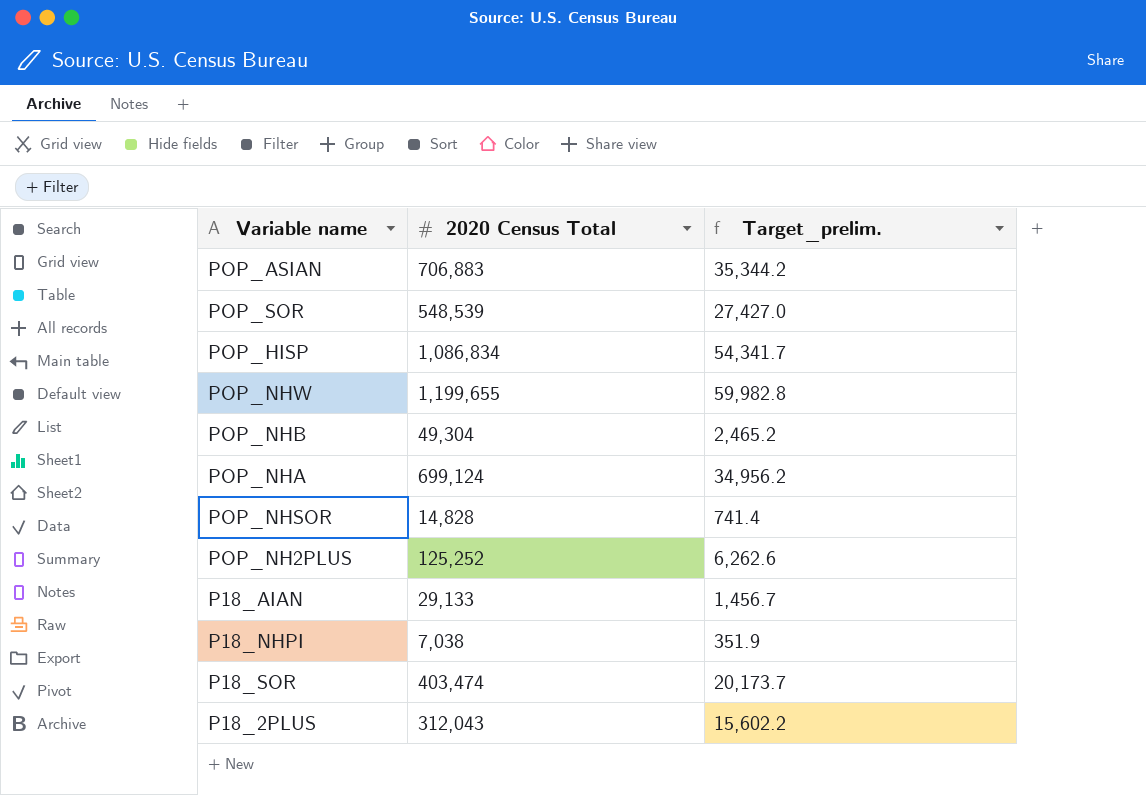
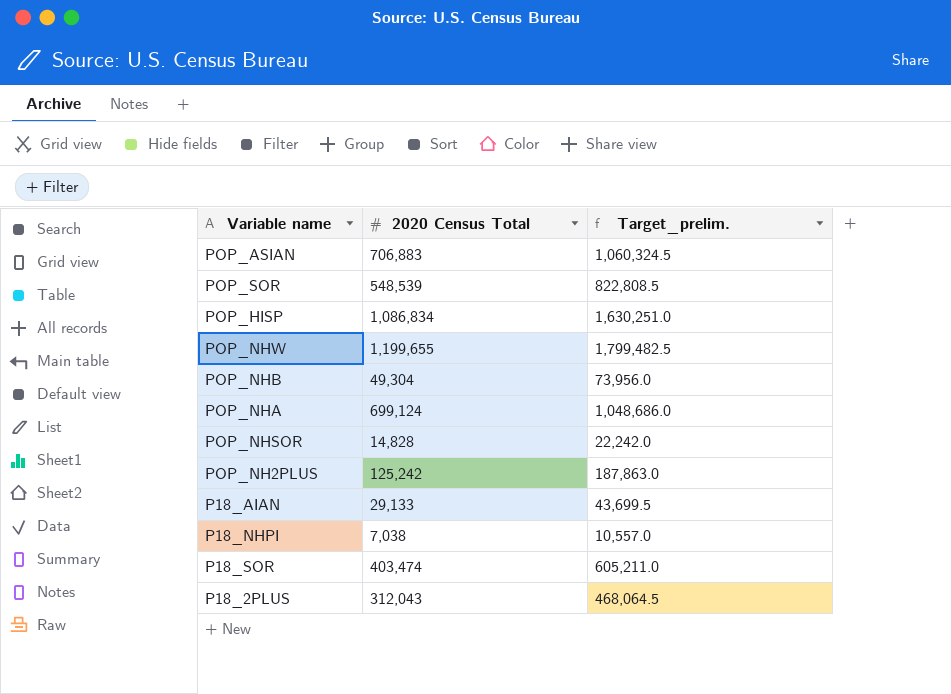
column Target_prelim. | formula: [2020 Census Total] * 0.05 -> [2020 Census Total] * 1.5
POP_NH2PLUS | 2020 Census Total: 125,252 -> 125,242

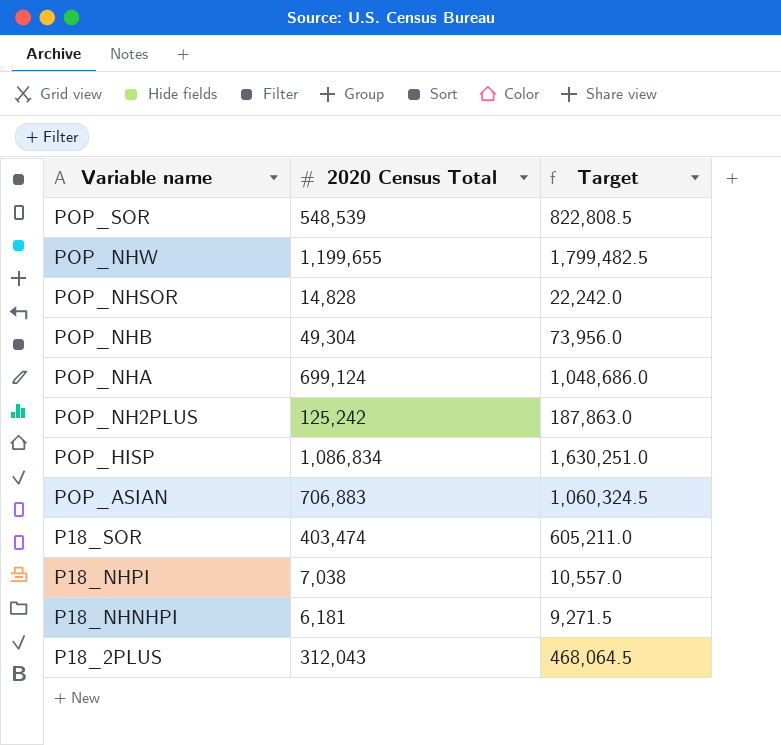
row order: none -> Variable name descending
column name: Target_prelim. -> Target
row P18_AIAN: 29,133 | 43,699.5 -> none
row P18_NHNHPI: none -> 6,181 | 9,271.5

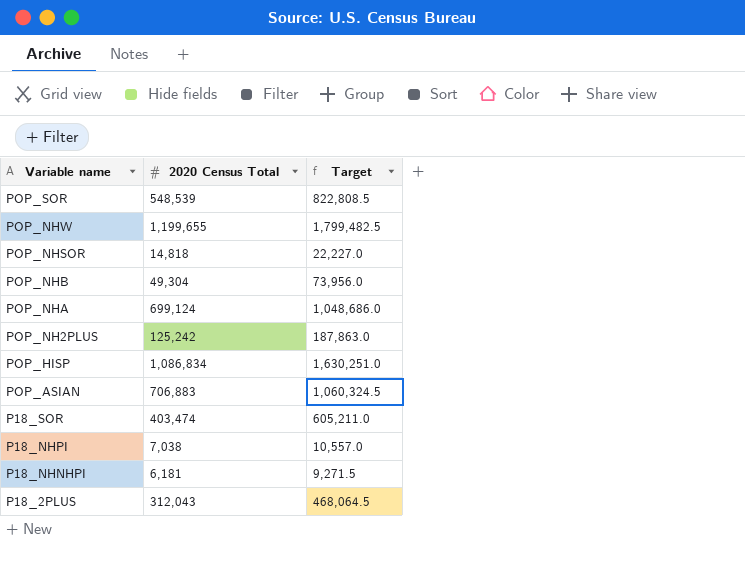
POP_NHSOR | 2020 Census Total: 14,828 -> 14,818
POP_NHSOR | Target: 22,242.0 -> 22,227.0

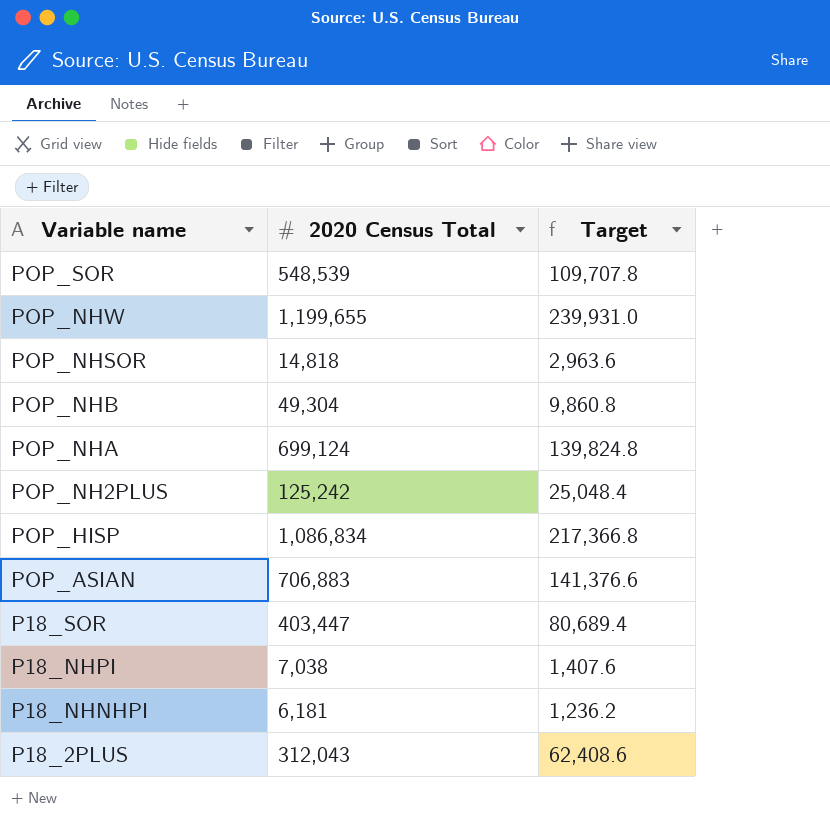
column Target | formula: [2020 Census Total] * 1.5 -> [2020 Census Total] * 0.2
P18_SOR | 2020 Census Total: 403,474 -> 403,447

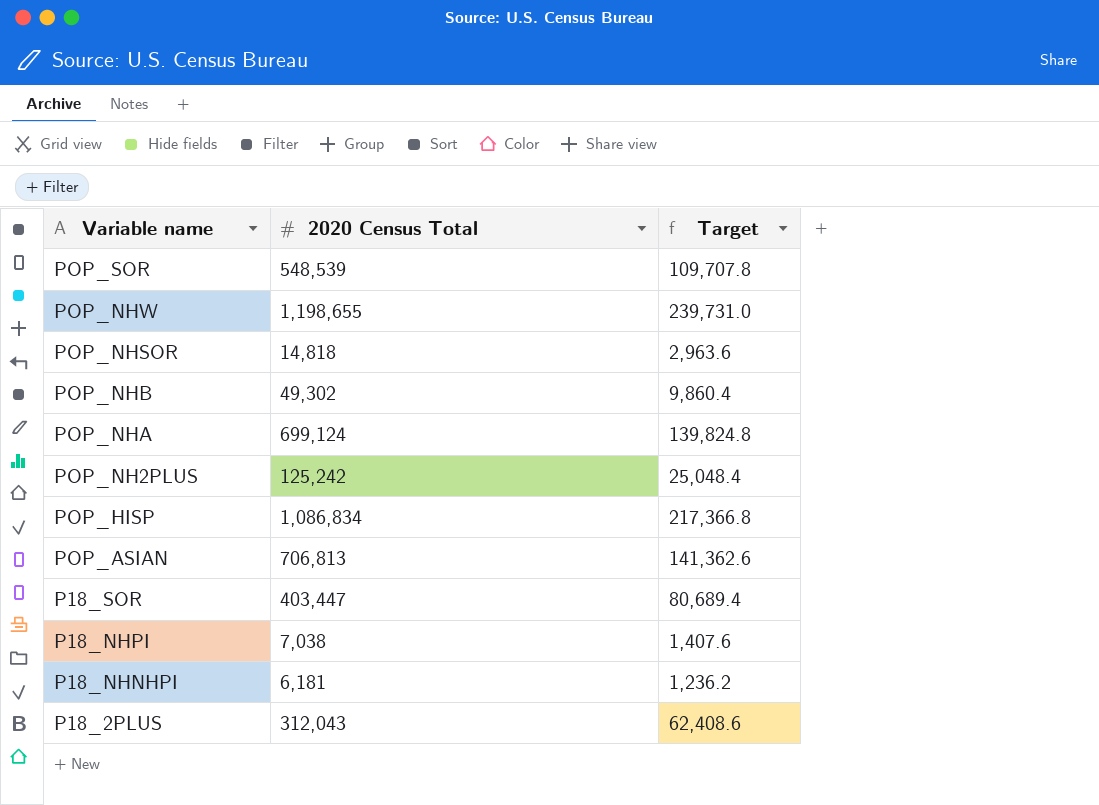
POP_NHW | 2020 Census Total: 1,199,655 -> 1,198,655
POP_NHW | Target: 239,931.0 -> 239,731.0
POP_NHB | 2020 Census Total: 49,304 -> 49,302
POP_NHB | Target: 9,860.8 -> 9,860.4
POP_ASIAN | 2020 Census Total: 706,883 -> 706,813
POP_ASIAN | Target: 141,376.6 -> 141,362.6

